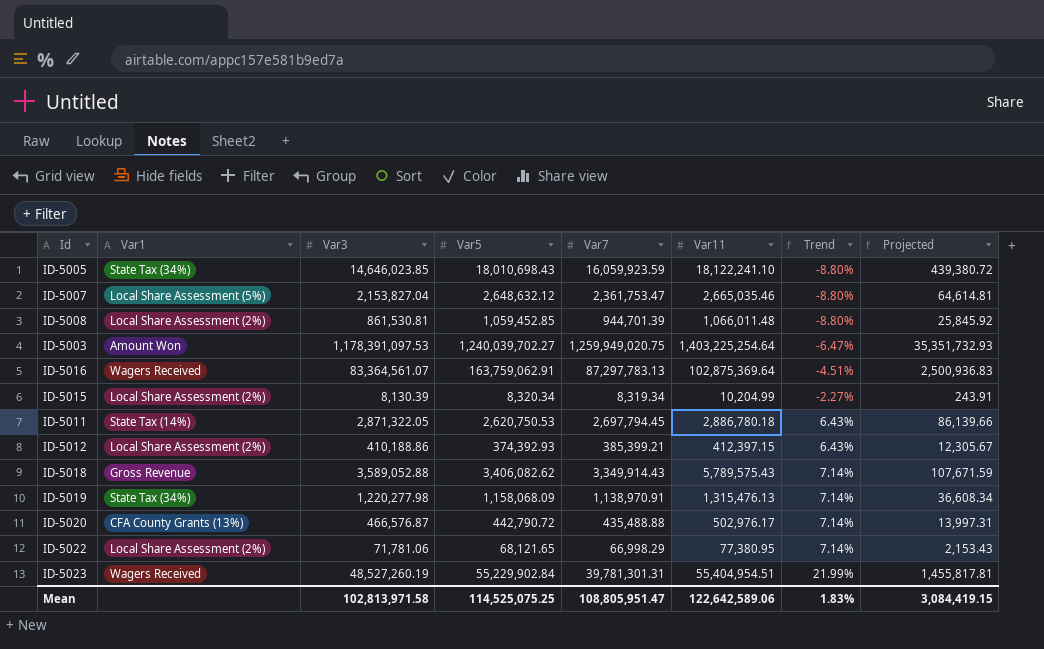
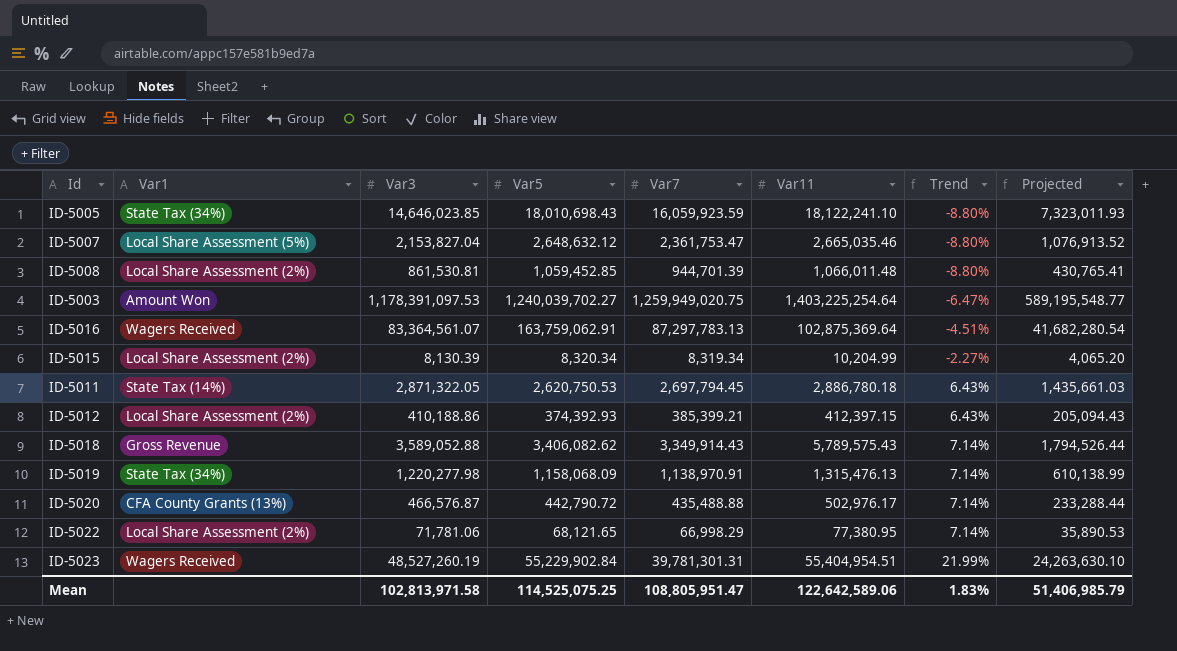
column Projected | formula: [Var3] * 0.03 -> [Var3] * 0.5
Mean | Projected: 3,084,419.15 -> 51,406,985.79

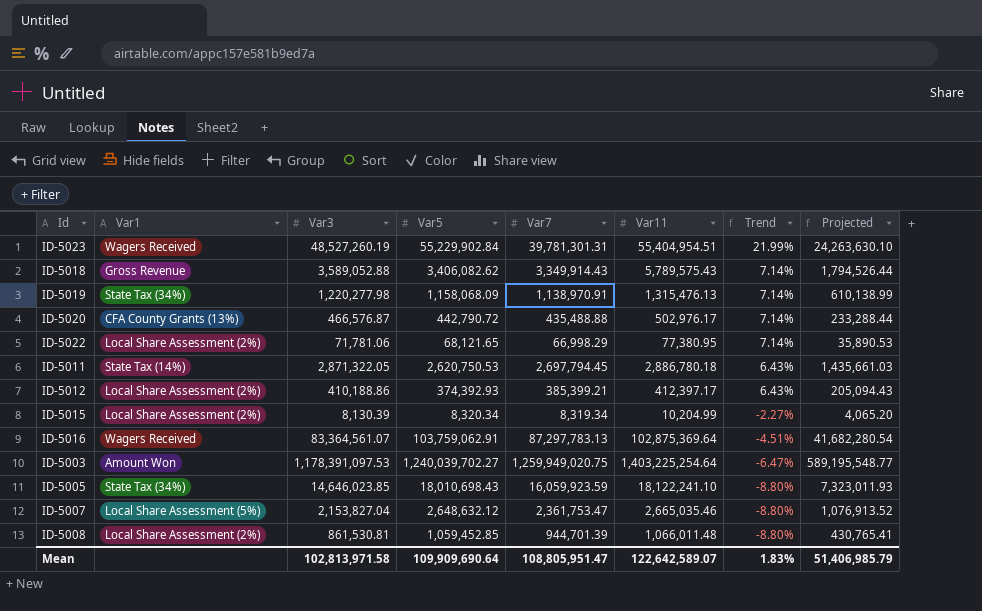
row order: Trend ascending -> Trend descending
ID-5012 | Var11: 412,397.15 -> 412,397.17
ID-5016 | Var5: 163,759,062.91 -> 103,759,062.91
Mean | Var5: 114,525,075.25 -> 109,909,690.64
Mean | Var11: 122,642,589.06 -> 122,642,589.07

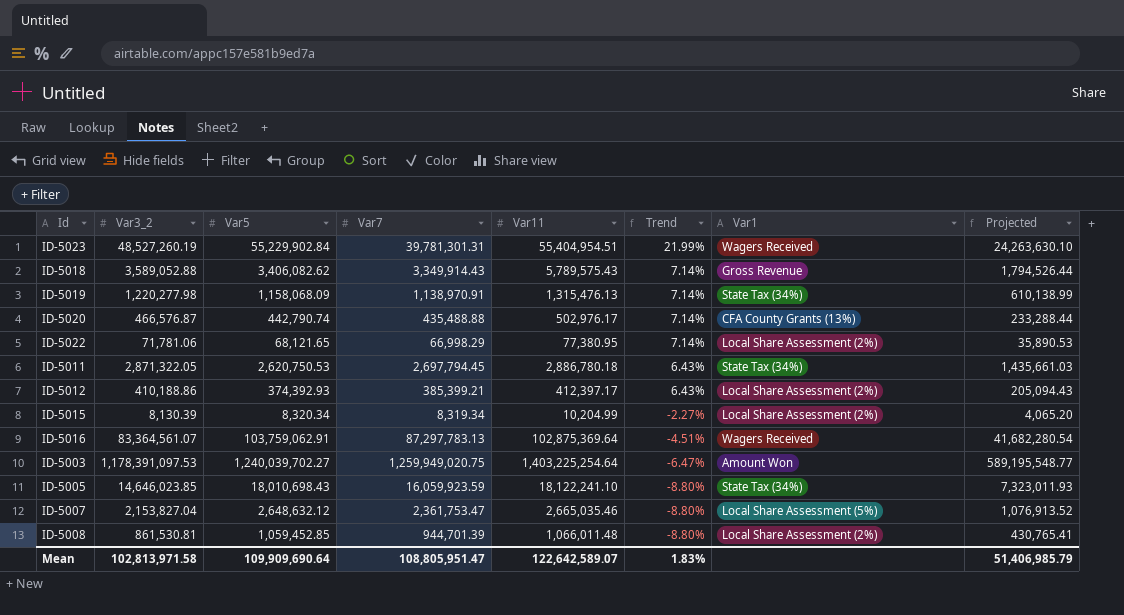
column name: Var3 -> Var3_2
column Var1 | position: 2 -> 7
ID-5020 | Var5: 442,790.72 -> 442,790.74
ID-5011 | Var1: State Tax (14%) -> State Tax (34%)

